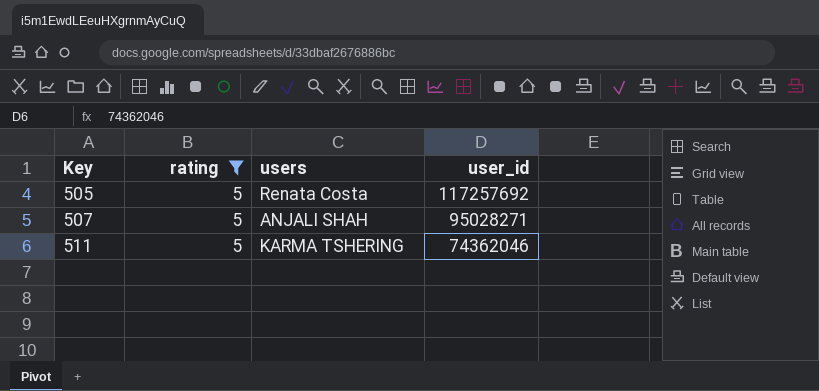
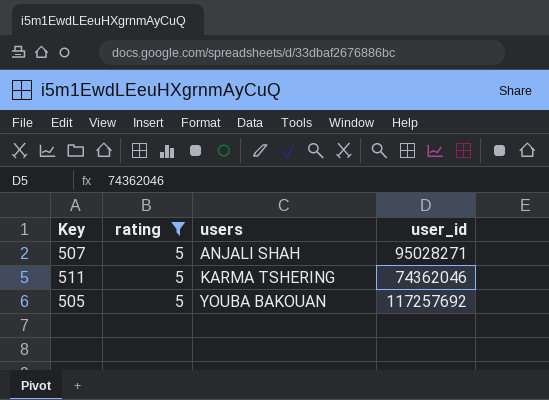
row order: Key ascending -> users ascending
505 | users: Renata Costa -> YOUBA BAKOUAN

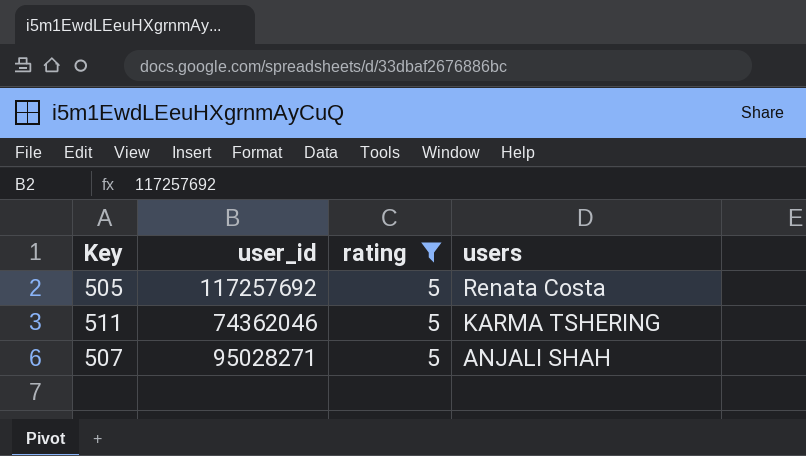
row order: users ascending -> users descending
column user_id | position: 4 -> 2
505 | users: YOUBA BAKOUAN -> Renata Costa

